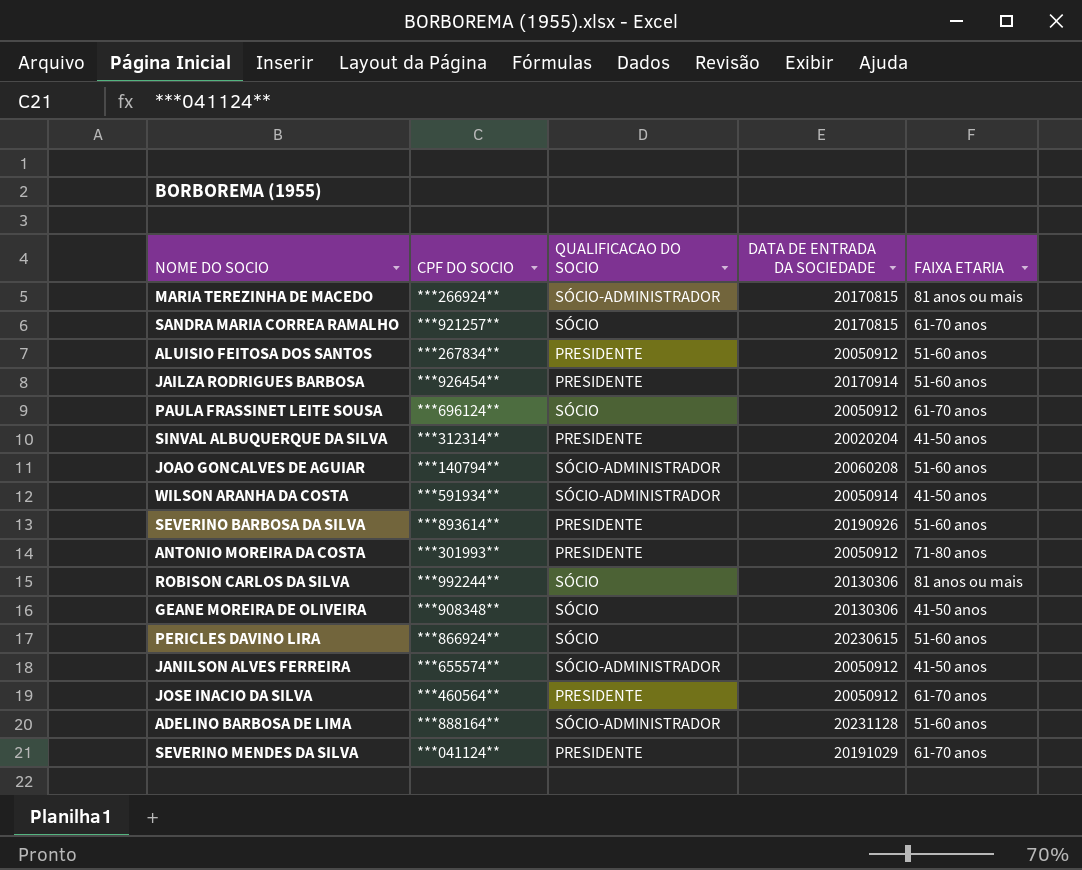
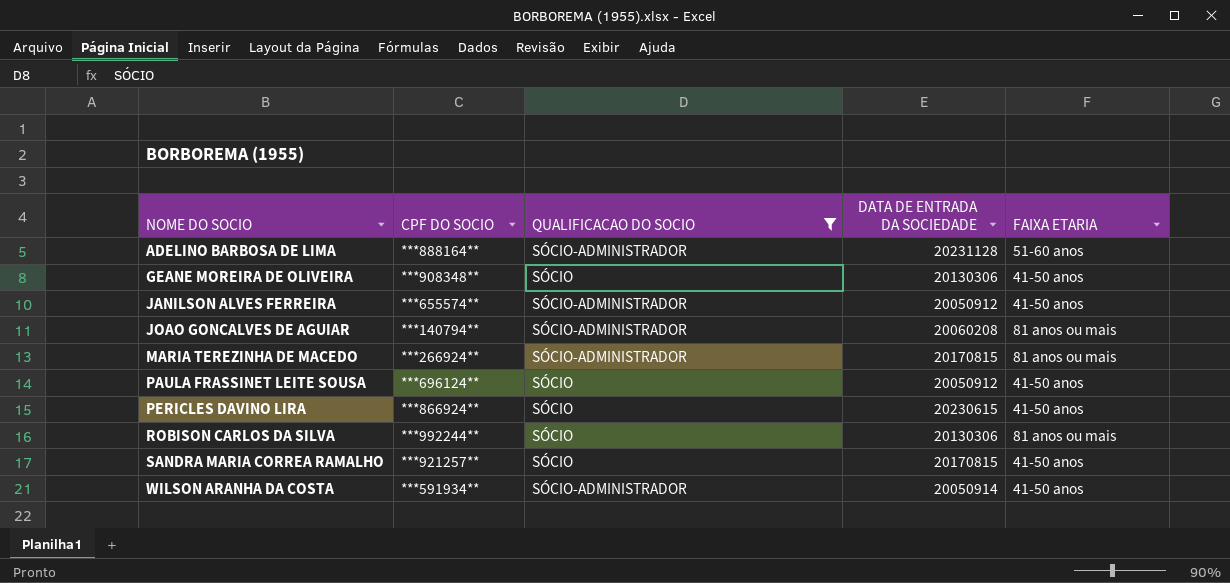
filter: none -> QUALIFICACAO DO SOCIO != PRESIDENTE
row order: none -> NOME DO SOCIO ascending
JOAO GONCALVES DE AGUIAR | FAIXA ETARIA: 51-60 anos -> 81 anos ou mais
PAULA FRASSINET LEITE SOUSA | FAIXA ETARIA: 61-70 anos -> 41-50 anos
PERICLES DAVINO LIRA | FAIXA ETARIA: 51-60 anos -> 41-50 anos
SANDRA MARIA CORREA RAMALHO | FAIXA ETARIA: 61-70 anos -> 41-50 anos

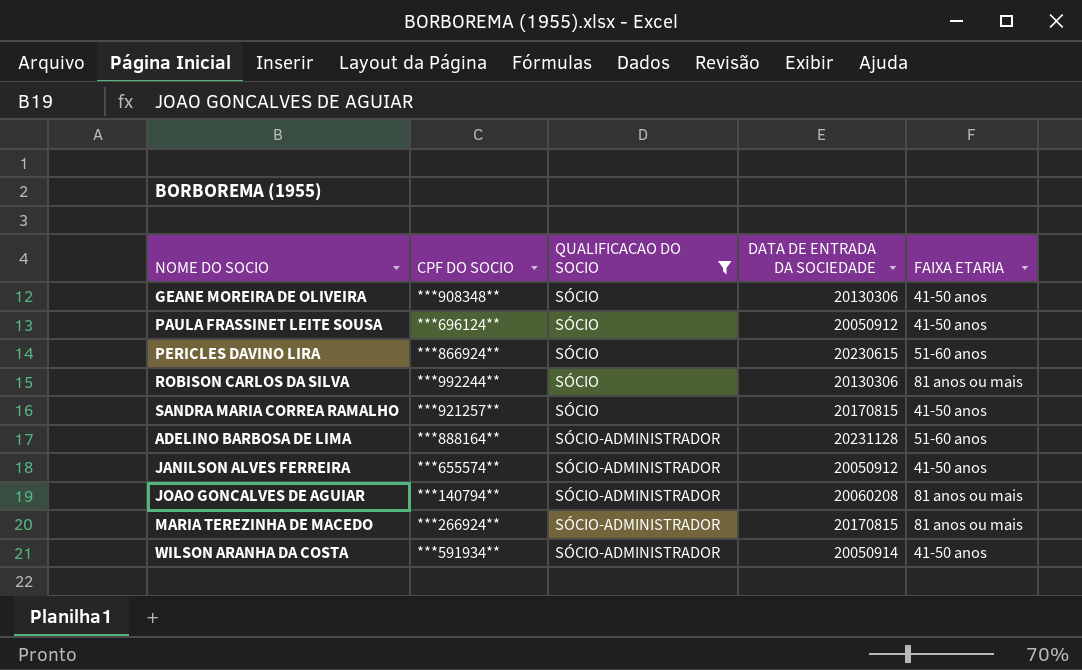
row order: NOME DO SOCIO ascending -> QUALIFICACAO DO SOCIO ascending
PERICLES DAVINO LIRA | FAIXA ETARIA: 41-50 anos -> 51-60 anos

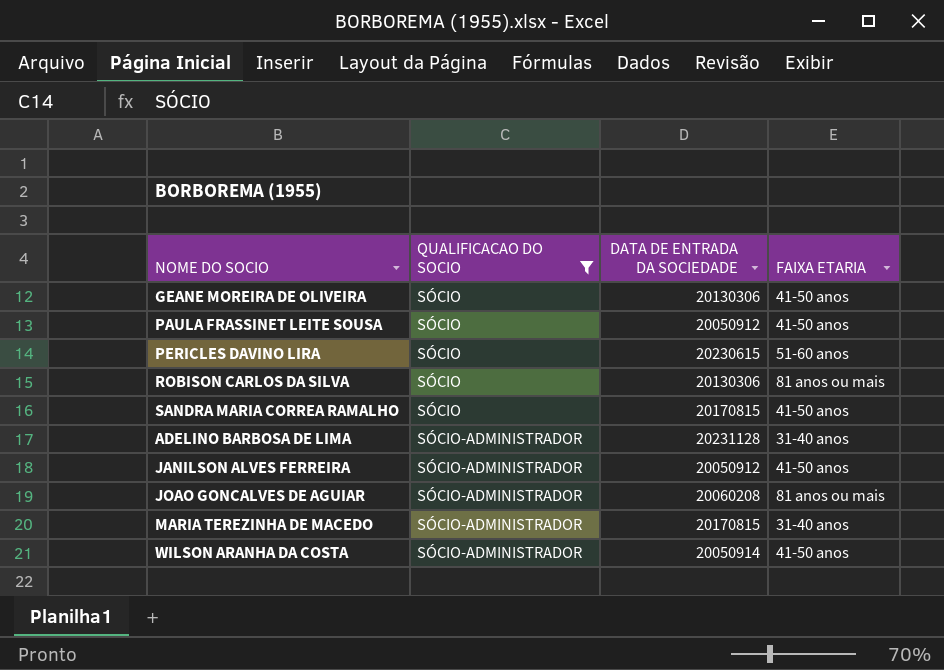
column CPF DO SOCIO | position: 2 -> none
ADELINO BARBOSA DE LIMA | FAIXA ETARIA: 51-60 anos -> 31-40 anos
MARIA TEREZINHA DE MACEDO | FAIXA ETARIA: 81 anos ou mais -> 31-40 anos

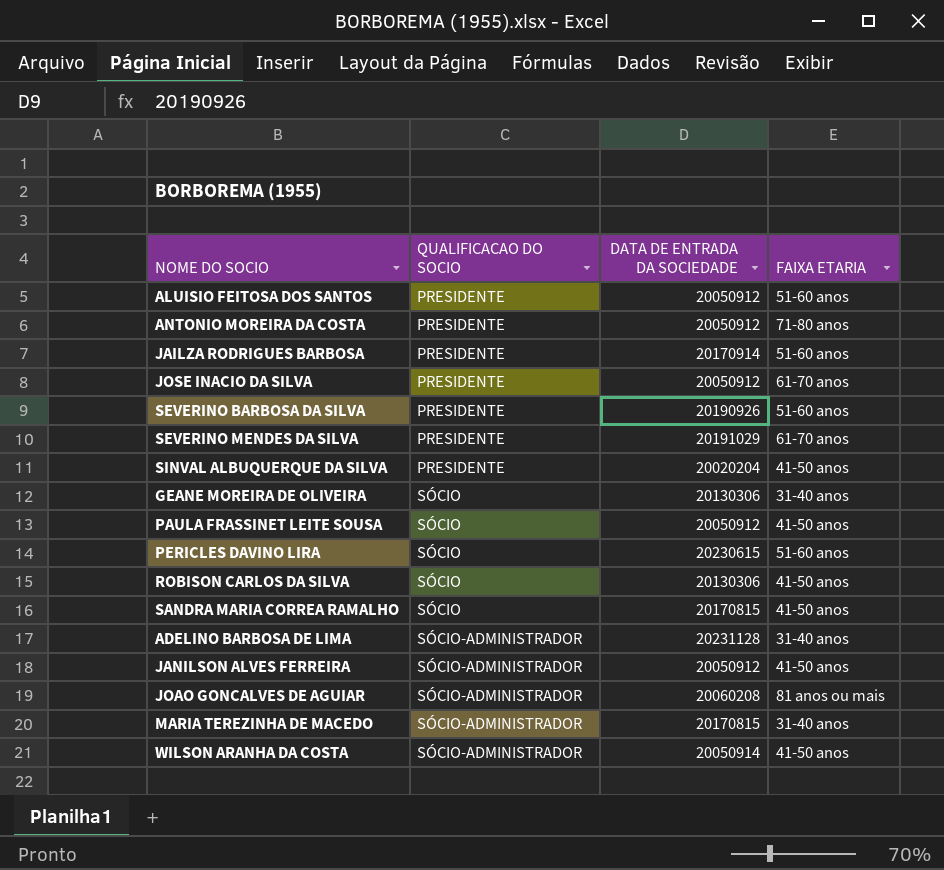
filter: QUALIFICACAO DO SOCIO != PRESIDENTE -> none
GEANE MOREIRA DE OLIVEIRA | FAIXA ETARIA: 41-50 anos -> 31-40 anos
ROBISON CARLOS DA SILVA | FAIXA ETARIA: 81 anos ou mais -> 41-50 anos

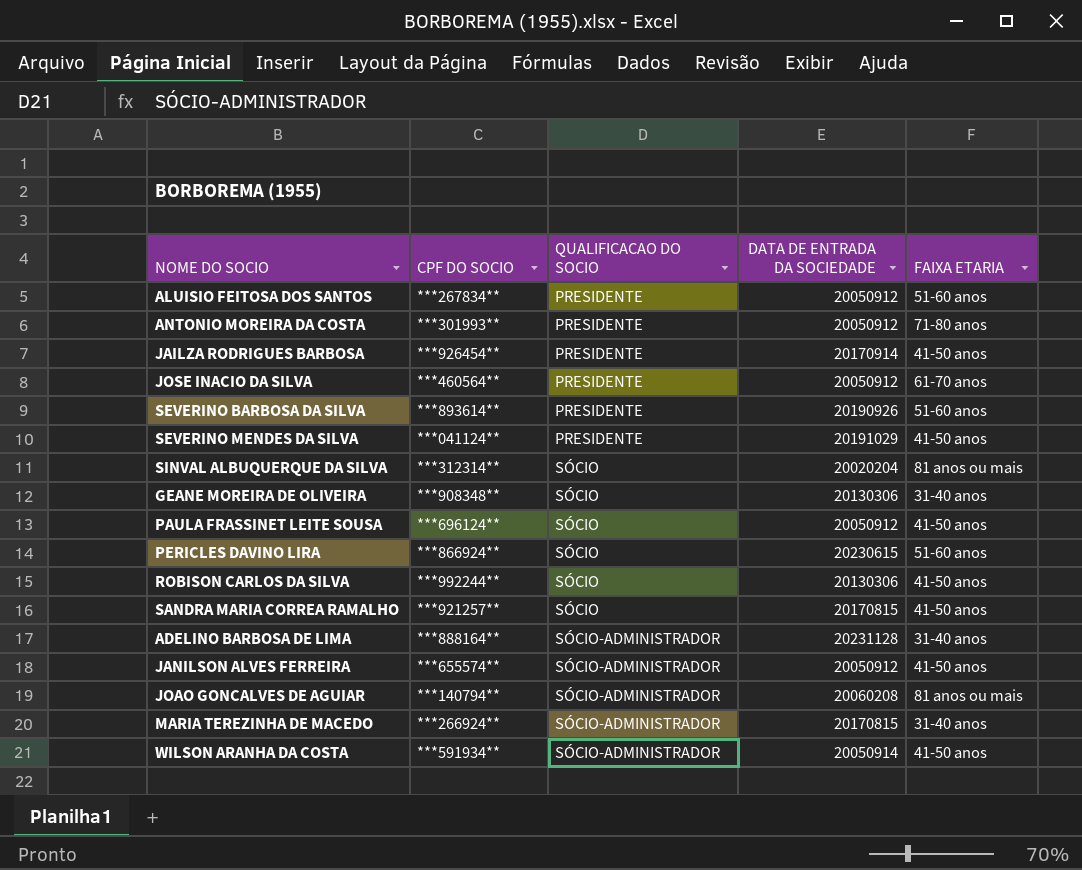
column CPF DO SOCIO | position: none -> 2
JAILZA RODRIGUES BARBOSA | FAIXA ETARIA: 51-60 anos -> 41-50 anos
SEVERINO MENDES DA SILVA | FAIXA ETARIA: 61-70 anos -> 41-50 anos
SINVAL ALBUQUERQUE DA SILVA | QUALIFICACAO DO SOCIO: PRESIDENTE -> SÓCIO
SINVAL ALBUQUERQUE DA SILVA | FAIXA ETARIA: 41-50 anos -> 81 anos ou mais

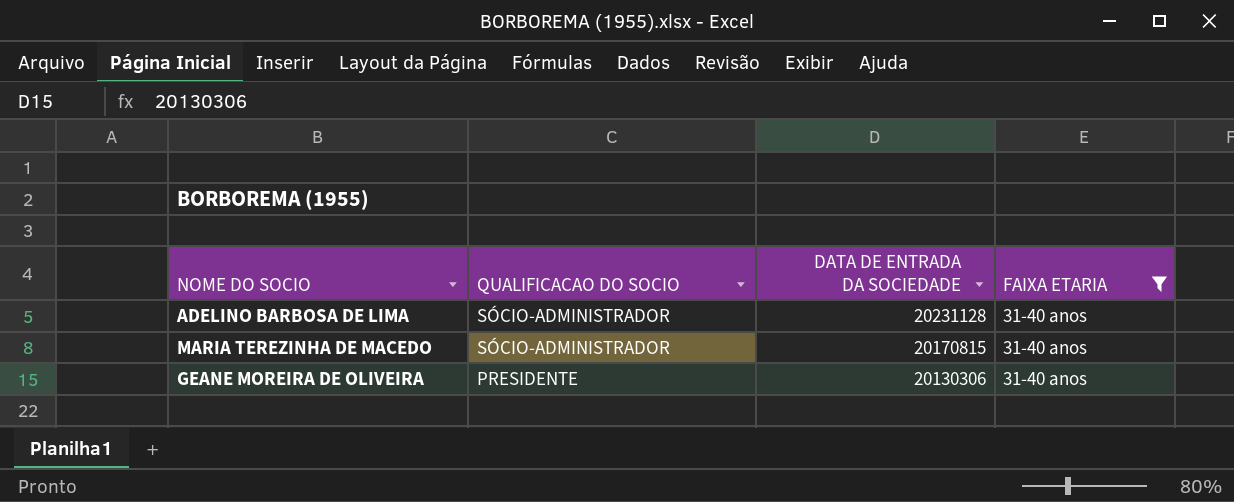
filter: none -> FAIXA ETARIA = 31-40 anos
row order: QUALIFICACAO DO SOCIO ascending -> QUALIFICACAO DO SOCIO descending
column CPF DO SOCIO | position: 2 -> none
GEANE MOREIRA DE OLIVEIRA | QUALIFICACAO DO SOCIO: SÓCIO -> PRESIDENTE

